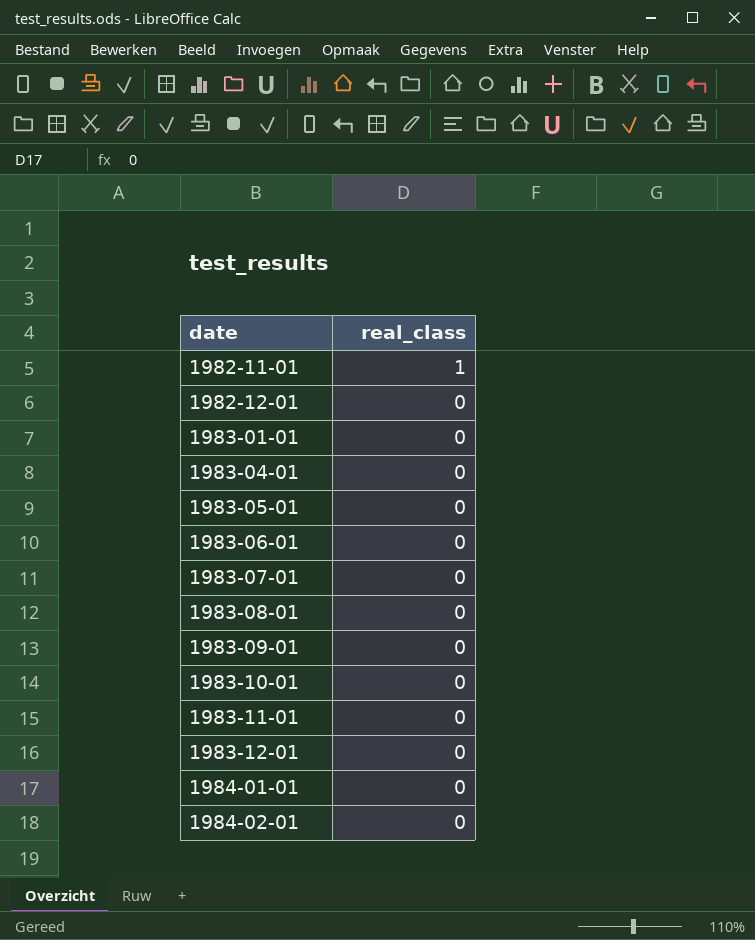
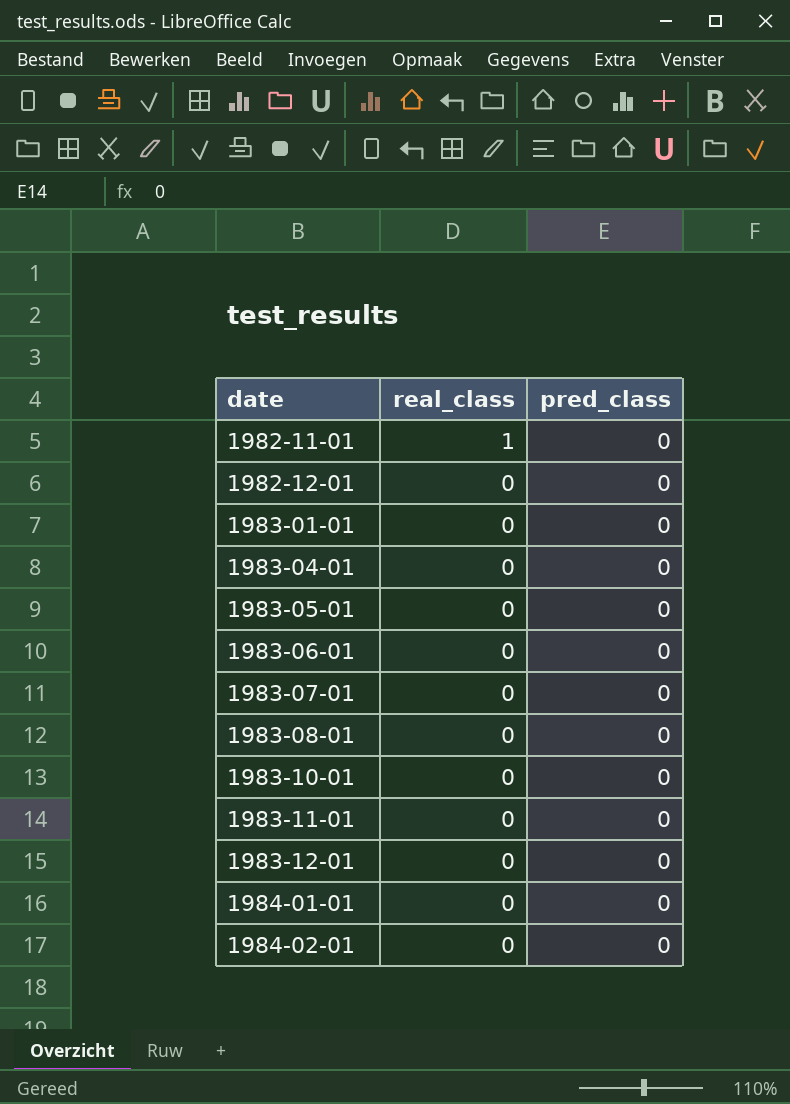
column pred_class | position: none -> 3
row 1983-09-01: 0 -> none

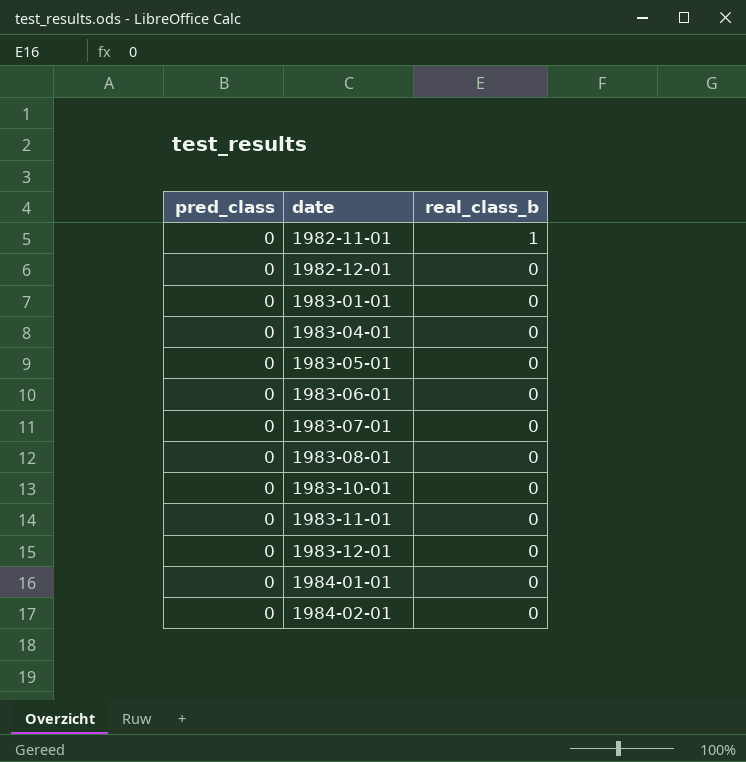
column pred_class | position: 3 -> 1
column name: real_class -> real_class_b

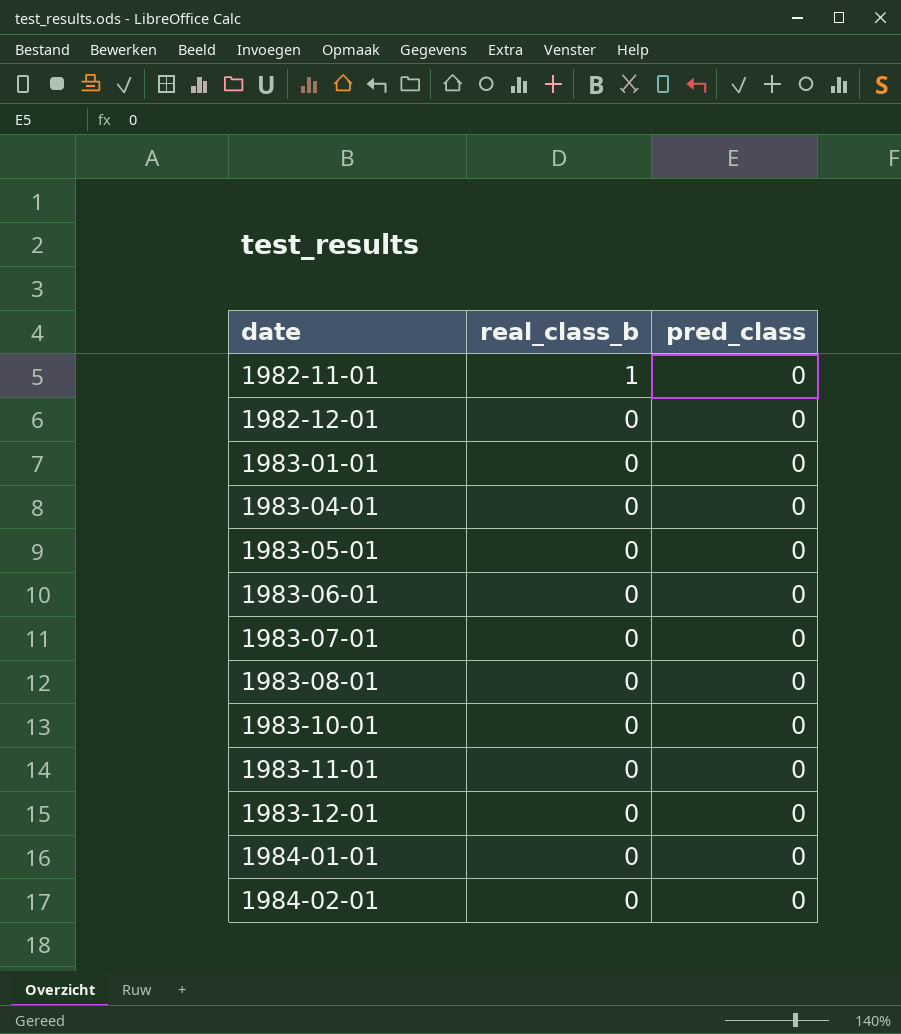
column pred_class | position: 1 -> 3

